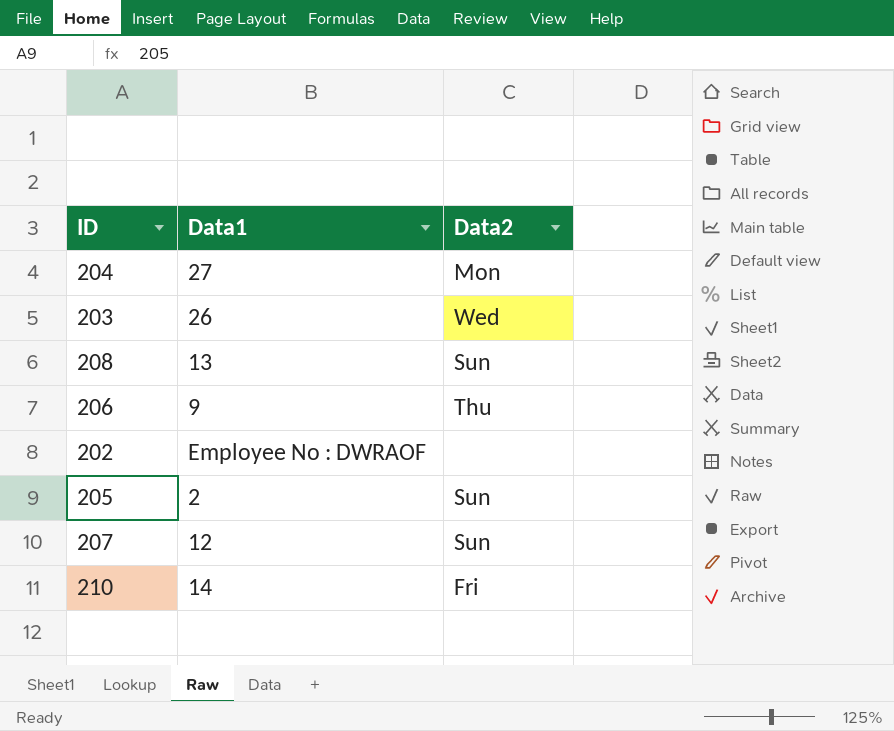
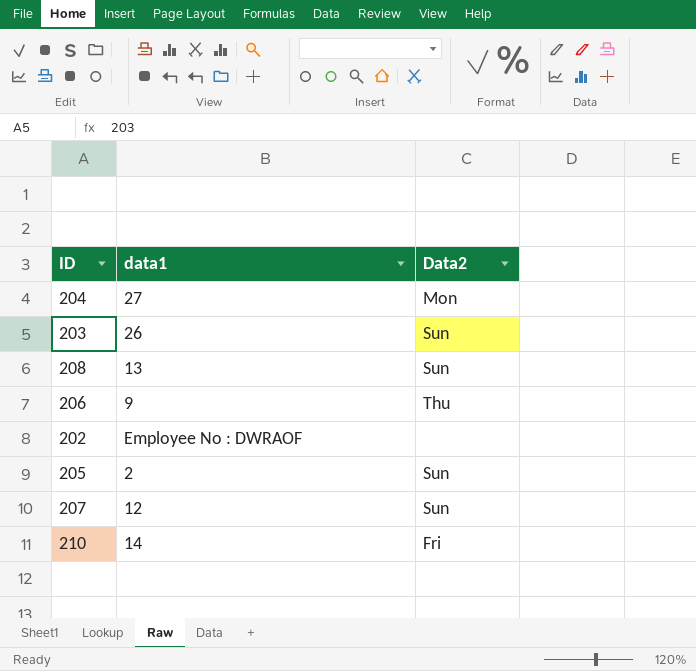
column name: Data1 -> data1
203 | Data2: Wed -> Sun

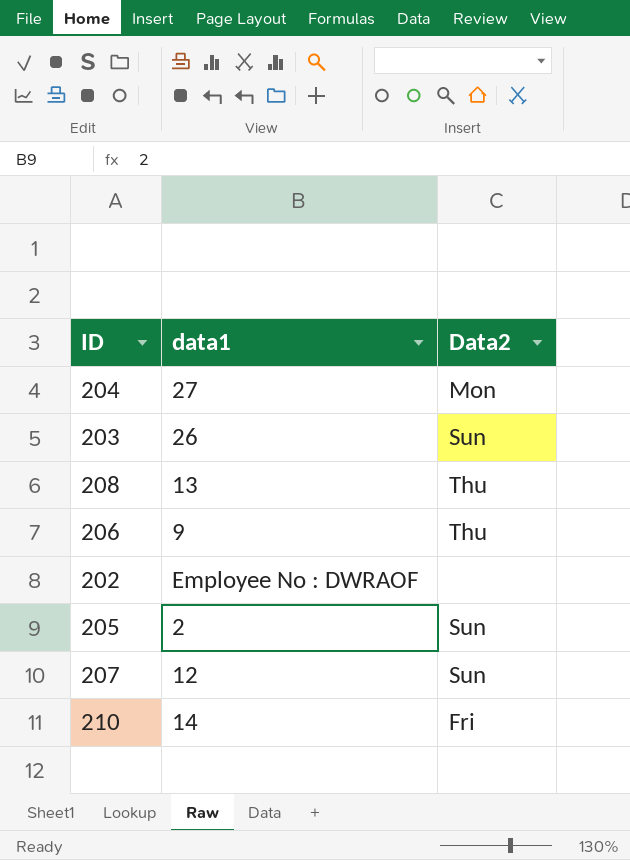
208 | Data2: Sun -> Thu

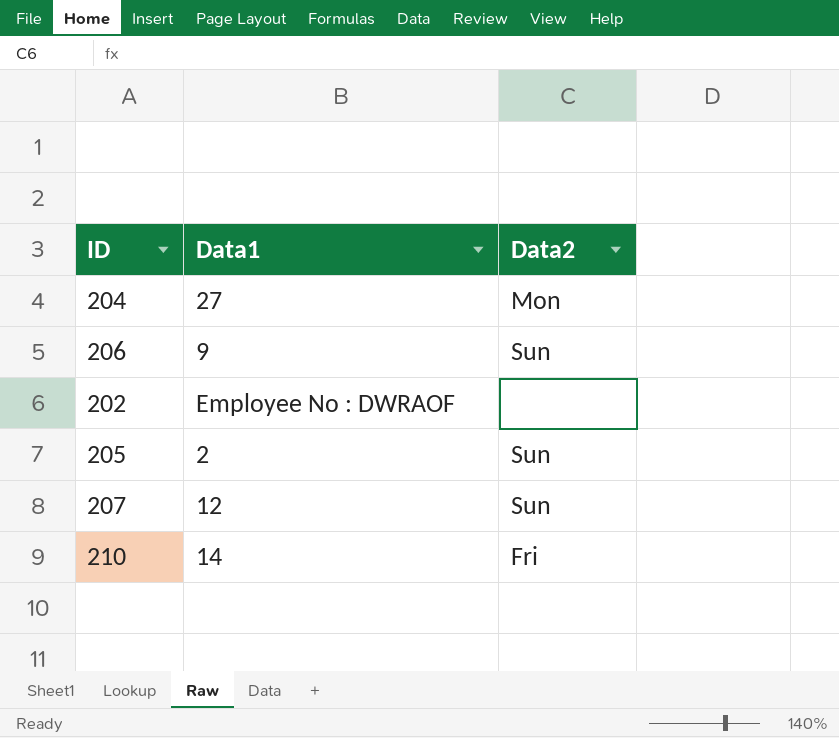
column name: data1 -> Data1
row 203: 26 | Sun -> none
row 208: 13 | Thu -> none
206 | Data2: Thu -> Sun

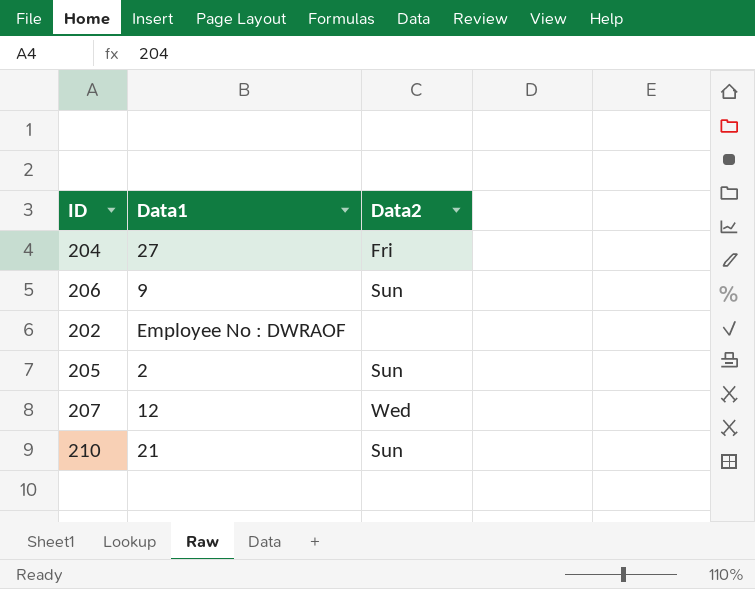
204 | Data2: Mon -> Fri
207 | Data2: Sun -> Wed
210 | Data1: 14 -> 21
210 | Data2: Fri -> Sun

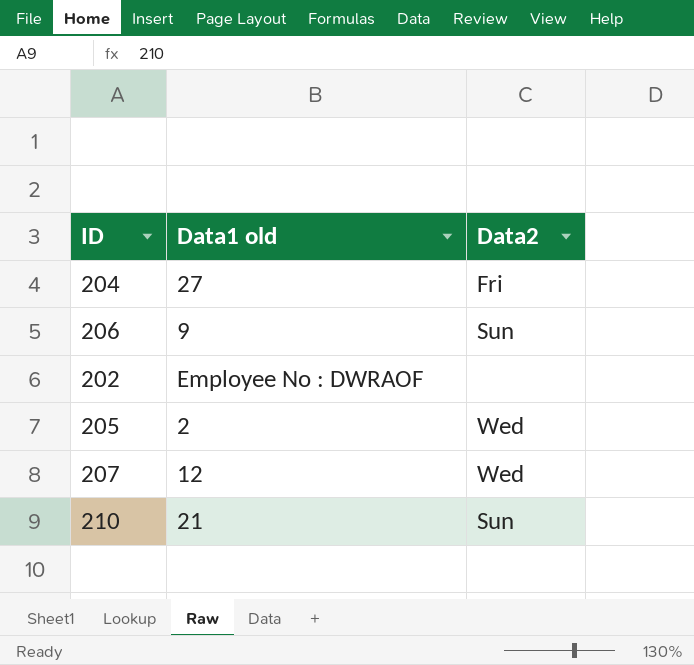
column name: Data1 -> Data1 old
205 | Data2: Sun -> Wed

